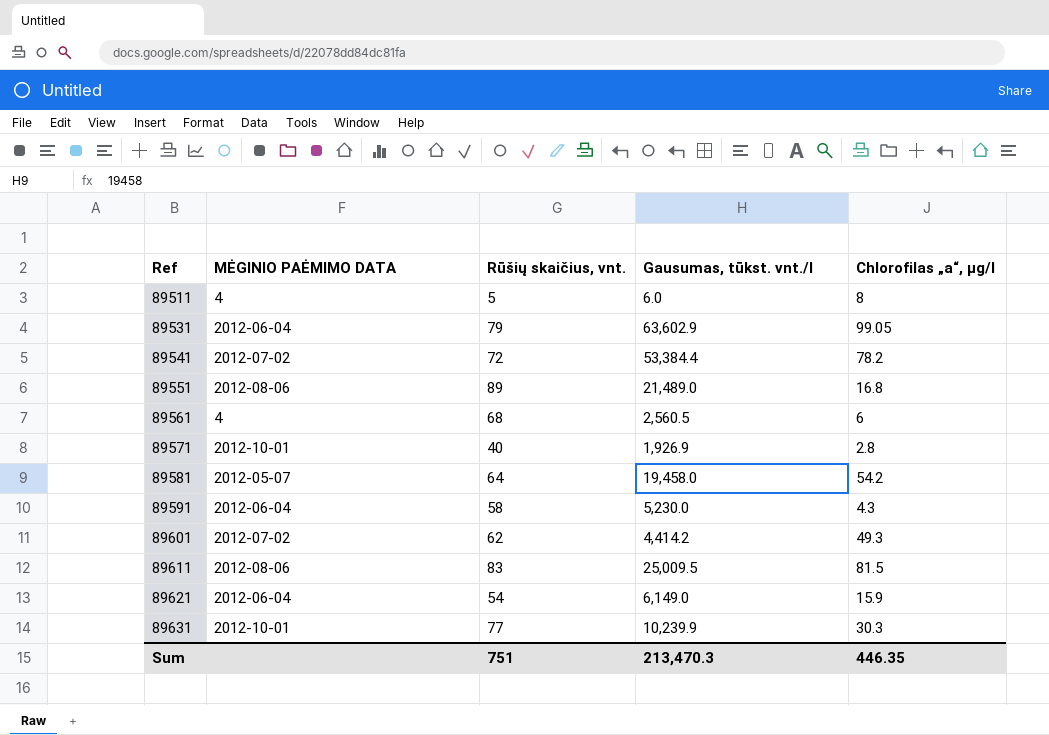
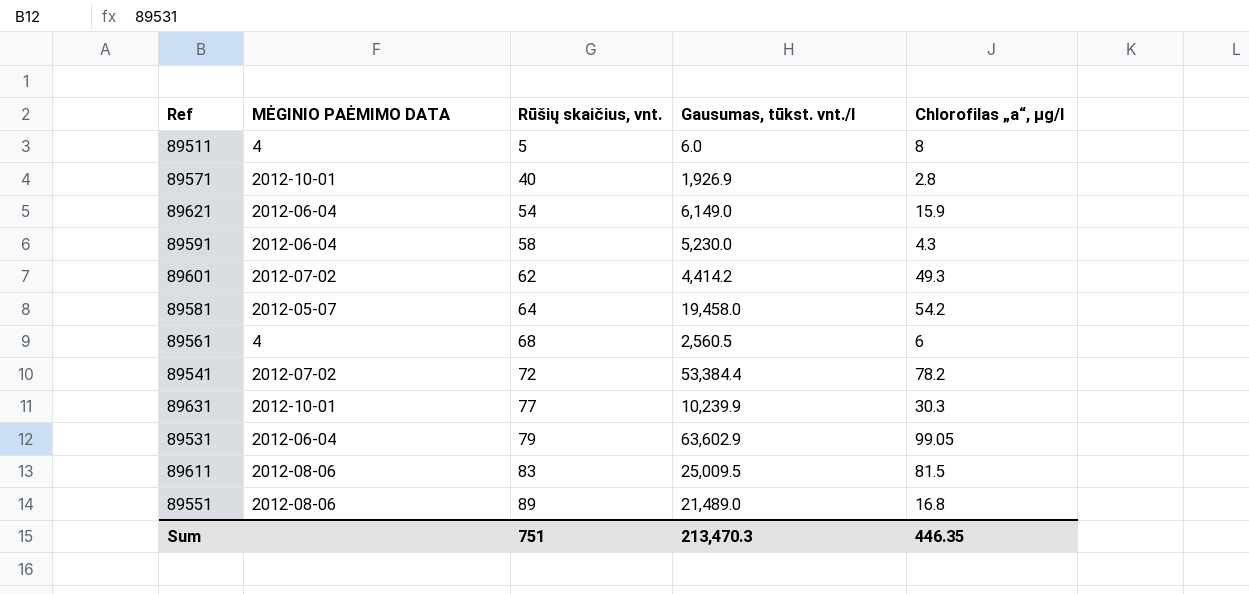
row order: Ref ascending -> Rūšių skaičius, vnt. ascending

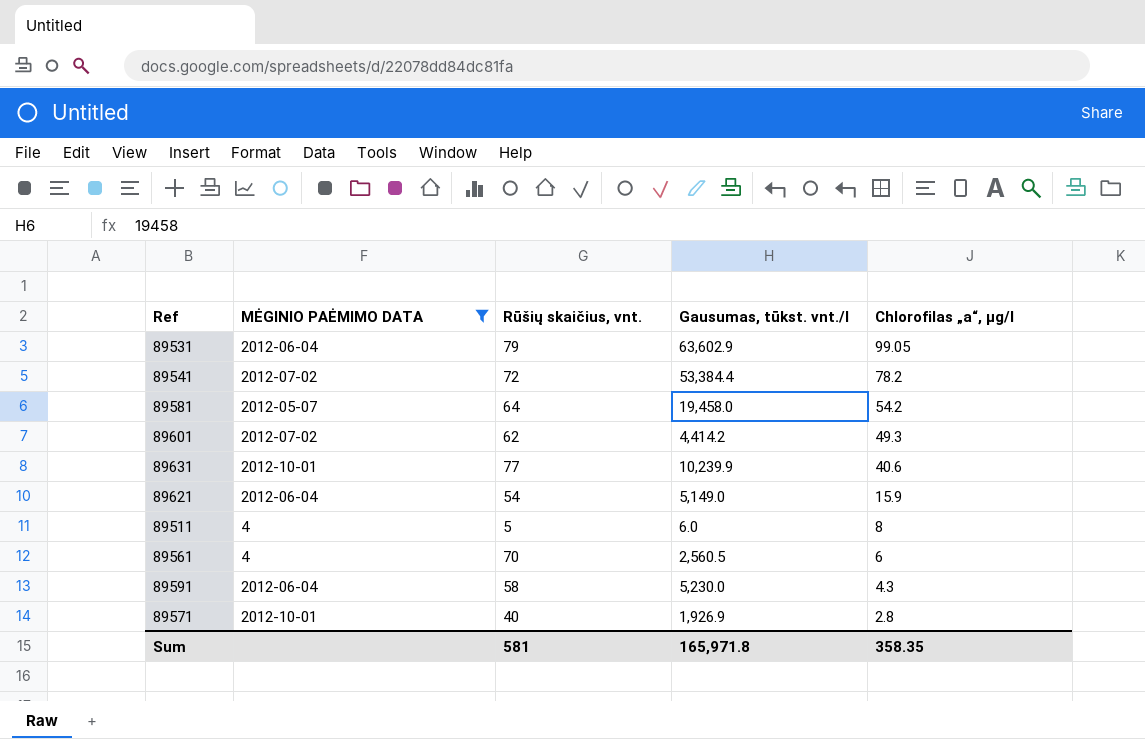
filter: none -> MĖGINIO PAĖMIMO DATA != 2012-08-06
row order: Rūšių skaičius, vnt. ascending -> Chlorofilas „a“, μg/l descending
89631 | Chlorofilas „a“, μg/l: 30.3 -> 40.6
89621 | Gausumas, tūkst. vnt./l: 6,149.0 -> 5,149.0
89561 | Rūšių skaičius, vnt.: 68 -> 70
Sum | Rūšių skaičius, vnt.: 751 -> 581
Sum | Gausumas, tūkst. vnt./l: 213,470.3 -> 165,971.8
Sum | Chlorofilas „a“, μg/l: 446.35 -> 358.35

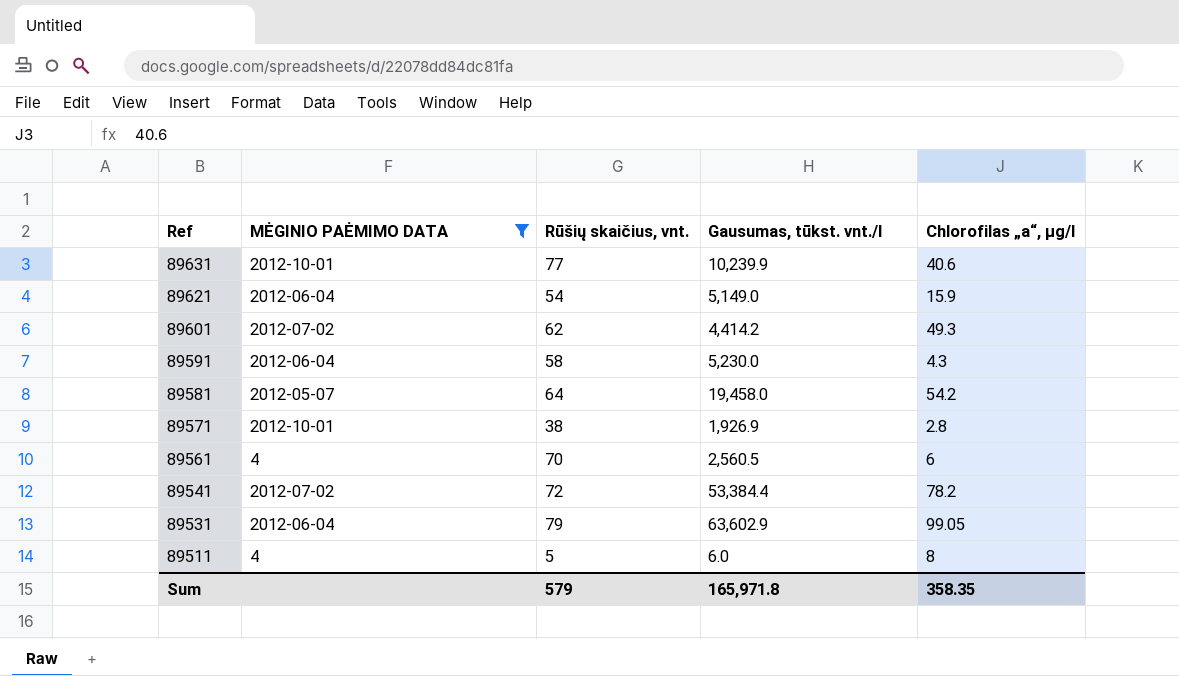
row order: Chlorofilas „a“, μg/l descending -> Ref descending
89571 | Rūšių skaičius, vnt.: 40 -> 38
Sum | Rūšių skaičius, vnt.: 581 -> 579

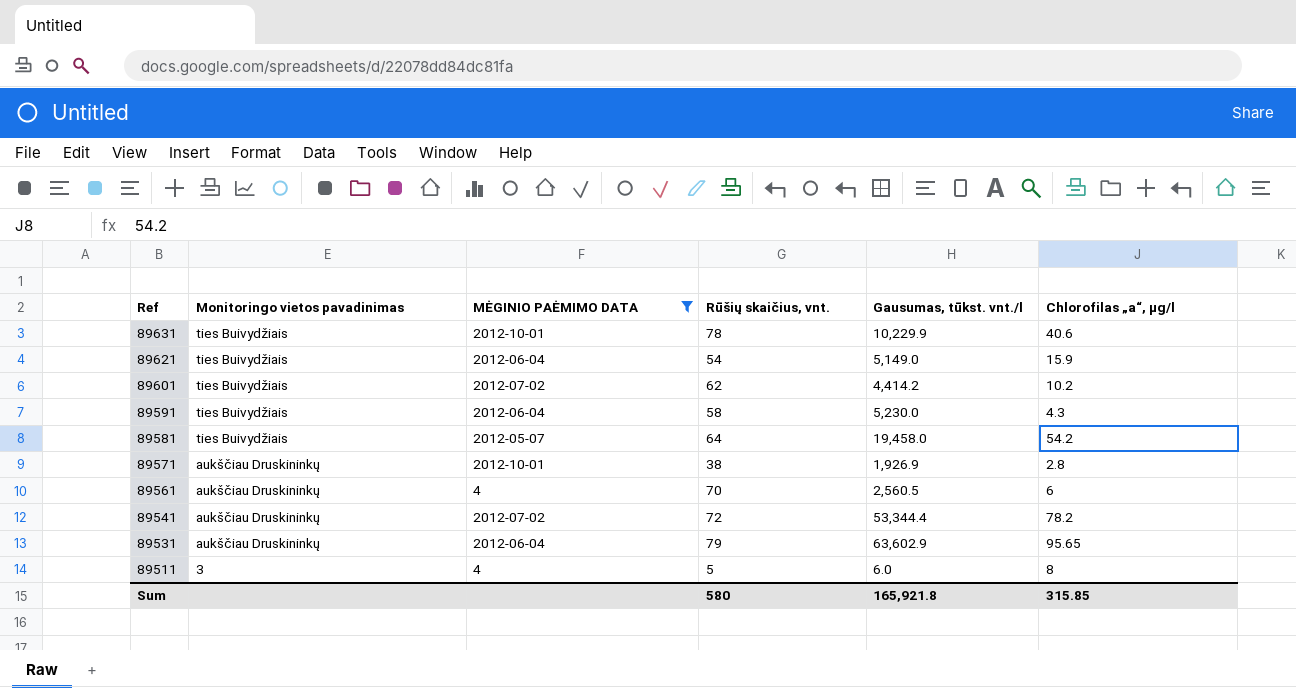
column Monitoringo vietos pavadinimas | position: none -> 2
89631 | Rūšių skaičius, vnt.: 77 -> 78
89631 | Gausumas, tūkst. vnt./l: 10,239.9 -> 10,229.9
89601 | Chlorofilas „a“, μg/l: 49.3 -> 10.2
89541 | Gausumas, tūkst. vnt./l: 53,384.4 -> 53,344.4
89531 | Chlorofilas „a“, μg/l: 99.05 -> 95.65
Sum | Rūšių skaičius, vnt.: 579 -> 580
Sum | Gausumas, tūkst. vnt./l: 165,971.8 -> 165,921.8
Sum | Chlorofilas „a“, μg/l: 358.35 -> 315.85

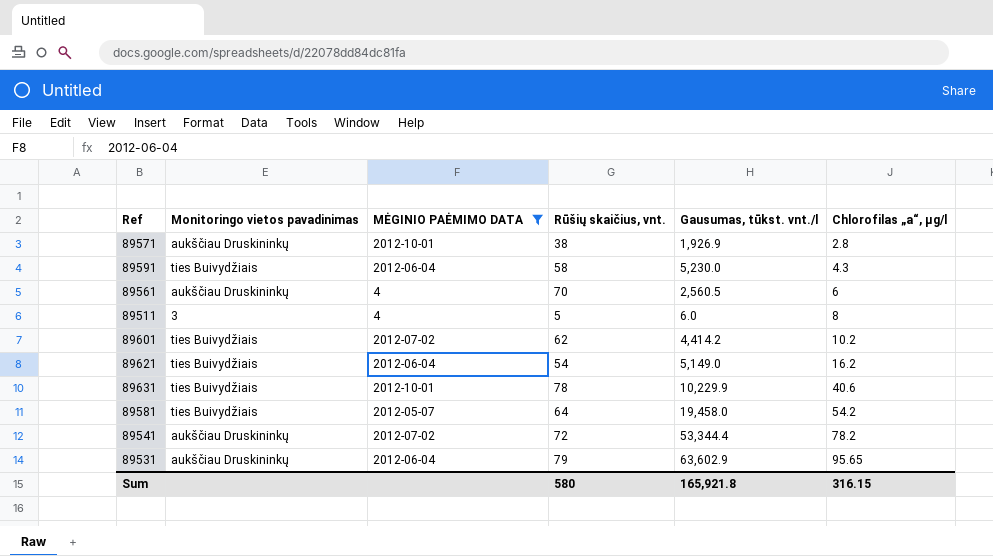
row order: Ref descending -> Chlorofilas „a“, μg/l ascending
89621 | Chlorofilas „a“, μg/l: 15.9 -> 16.2
Sum | Chlorofilas „a“, μg/l: 315.85 -> 316.15

